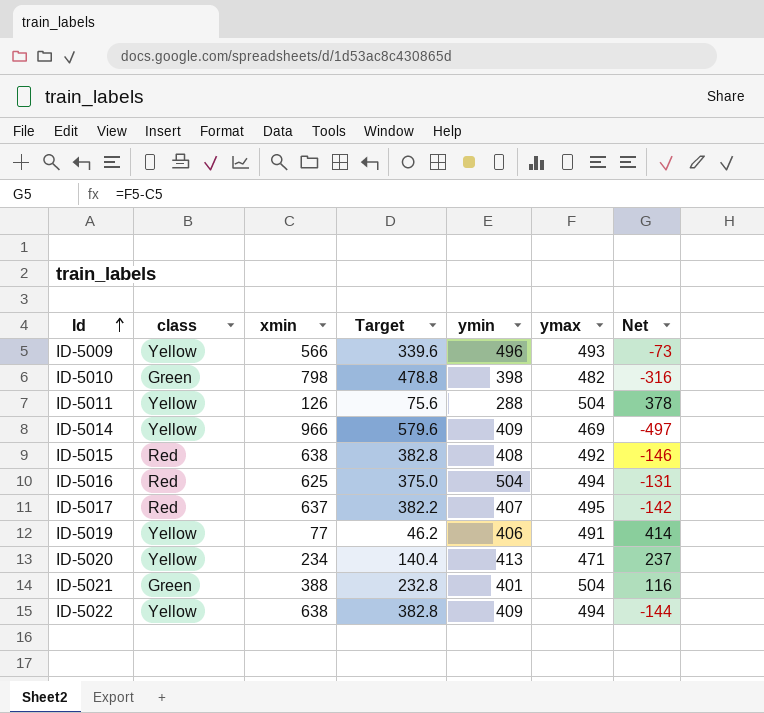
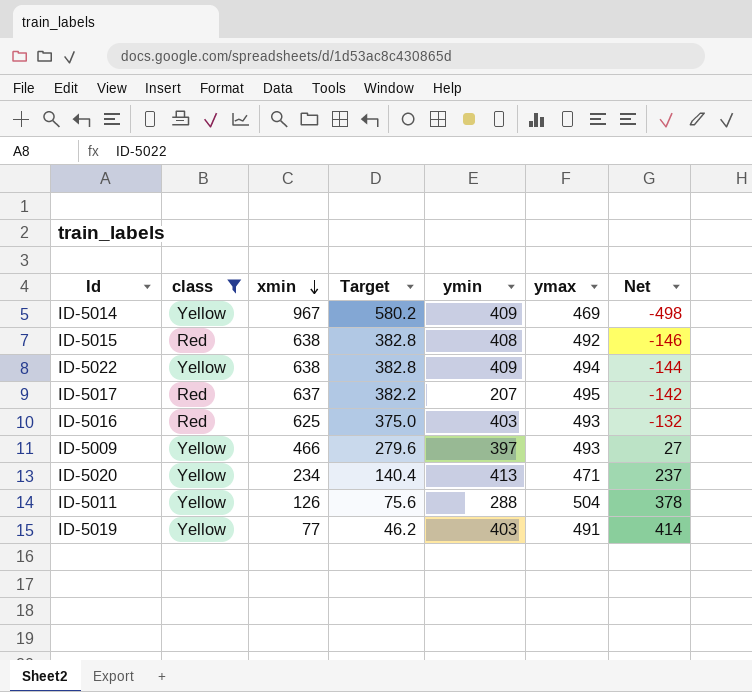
filter: none -> class != Green
row order: Id ascending -> xmin descending
ID-5014 | xmin: 966 -> 967
ID-5014 | Target: 579.6 -> 580.2
ID-5014 | Net: -497 -> -498
ID-5017 | ymin: 407 -> 207
ID-5016 | ymin: 504 -> 403
ID-5016 | ymax: 494 -> 493
ID-5016 | Net: -131 -> -132
ID-5009 | xmin: 566 -> 466
ID-5009 | Target: 339.6 -> 279.6
ID-5009 | ymin: 496 -> 397
ID-5009 | Net: -73 -> 27
ID-5019 | ymin: 406 -> 403

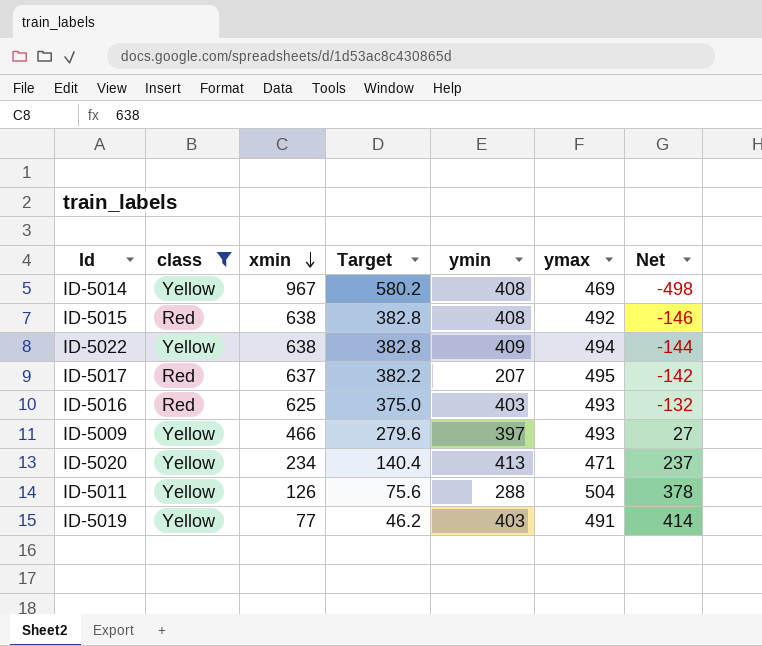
ID-5014 | ymin: 409 -> 408

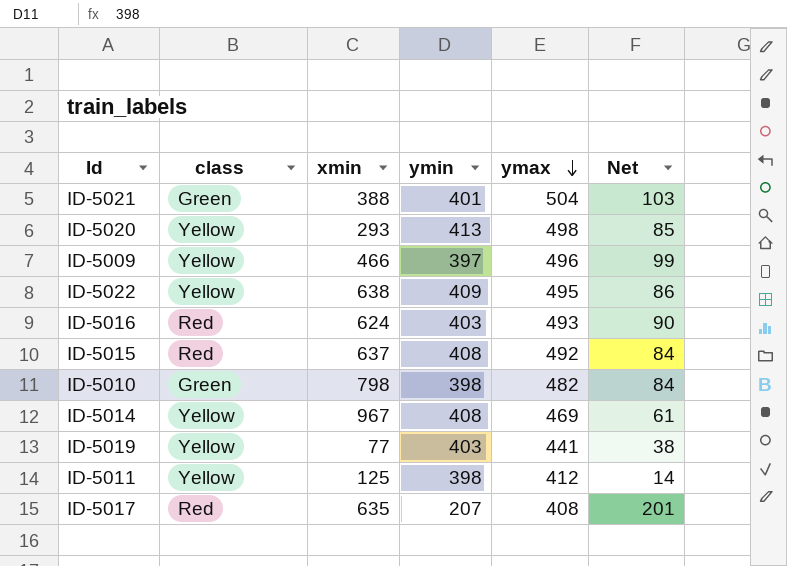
filter: class != Green -> none
row order: xmin descending -> ymax descending
column Target | formula: [xmin] * 0.6 -> none
column Net | formula: [ymax] - [xmin] -> [ymax] - [ymin]
ID-5020 | xmin: 234 -> 293
ID-5020 | ymax: 471 -> 498
ID-5009 | ymax: 493 -> 496
ID-5022 | ymax: 494 -> 495
ID-5016 | xmin: 625 -> 624
ID-5015 | xmin: 638 -> 637
ID-5019 | ymax: 491 -> 441
ID-5011 | xmin: 126 -> 125
ID-5011 | ymin: 288 -> 398
ID-5011 | ymax: 504 -> 412
ID-5017 | xmin: 637 -> 635
ID-5017 | ymax: 495 -> 408

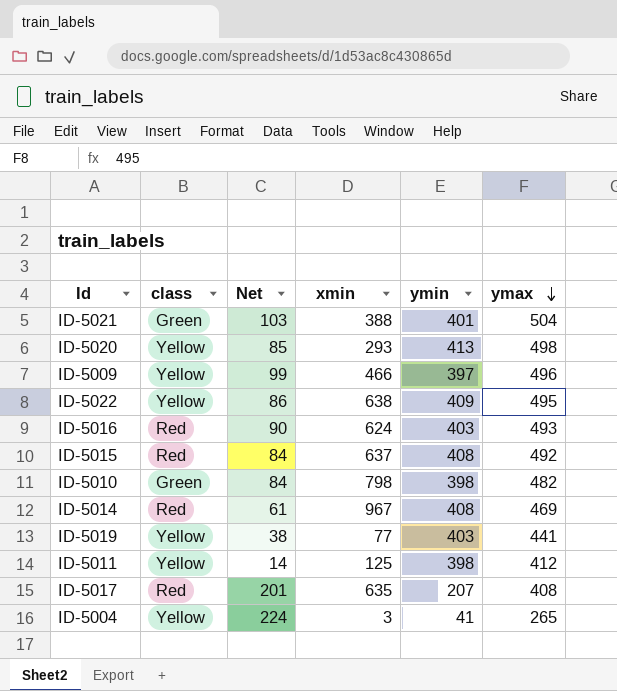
column Net | position: 6 -> 3
ID-5014 | class: Yellow -> Red
row ID-5004: none -> Yellow | 224 | 3 | 41 | 265

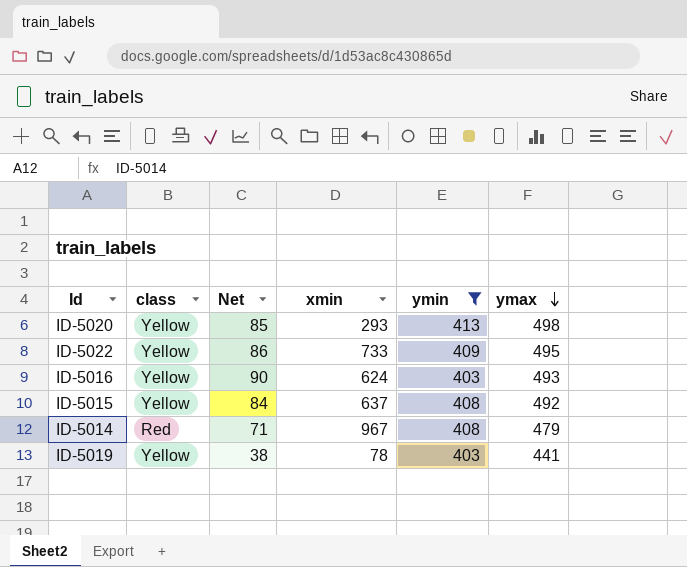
filter: none -> ymin >= 403
ID-5022 | xmin: 638 -> 733
ID-5016 | class: Red -> Yellow
ID-5015 | class: Red -> Yellow
ID-5014 | Net: 61 -> 71
ID-5014 | ymax: 469 -> 479
ID-5019 | xmin: 77 -> 78

